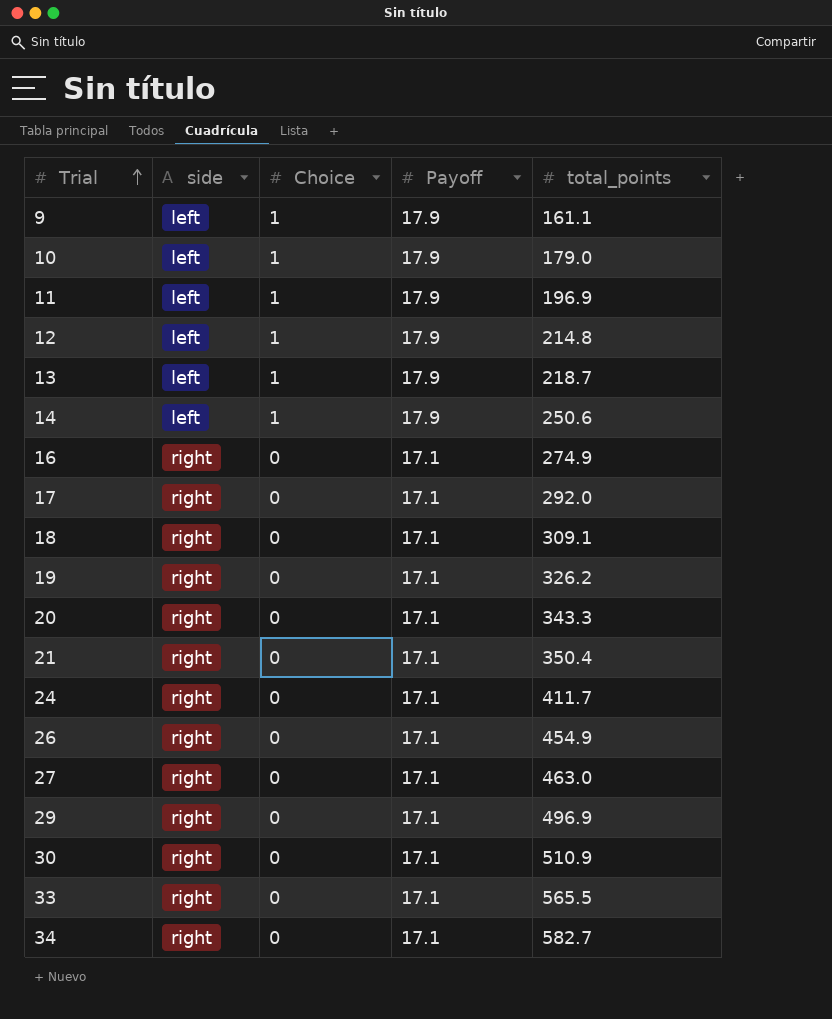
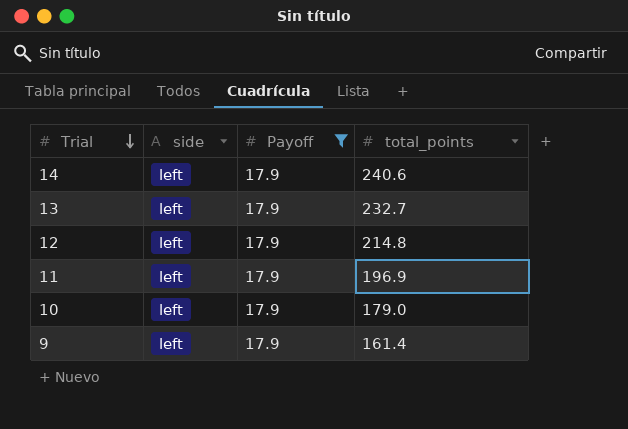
filter: none -> Payoff = 17.9
row order: Trial ascending -> Trial descending
column Choice | position: 3 -> none
14 | total_points: 250.6 -> 240.6
13 | total_points: 218.7 -> 232.7
9 | total_points: 161.1 -> 161.4

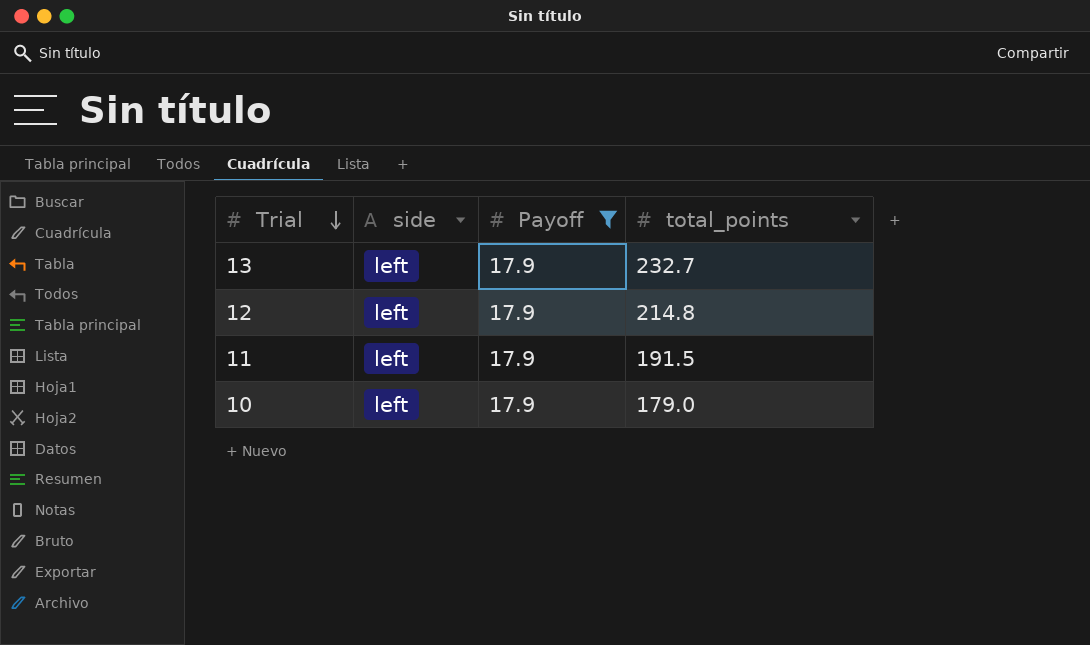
row 14: left | 17.9 | 240.6 -> none
row 9: left | 17.9 | 161.4 -> none
11 | total_points: 196.9 -> 191.5

